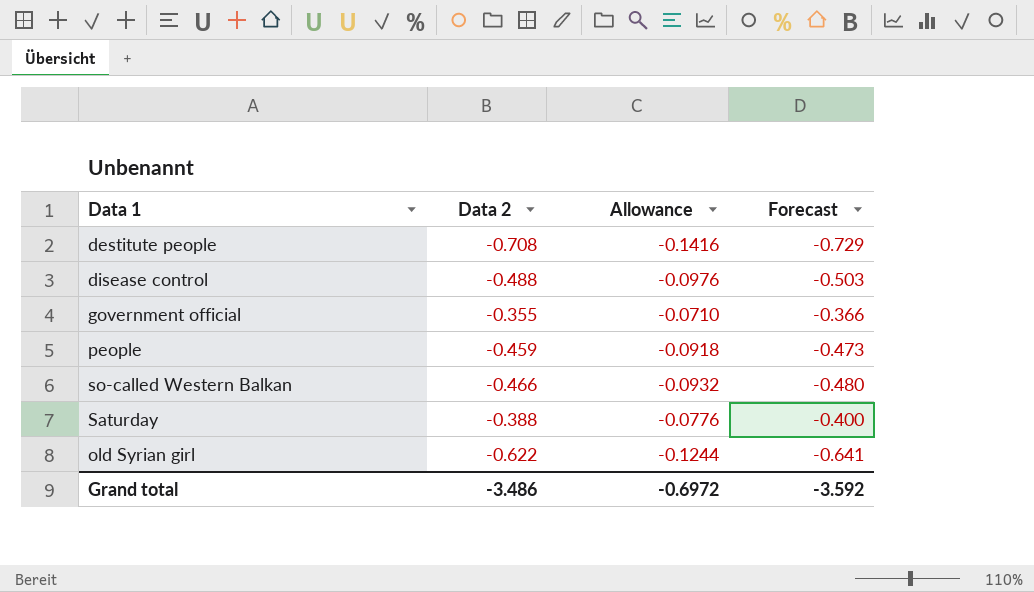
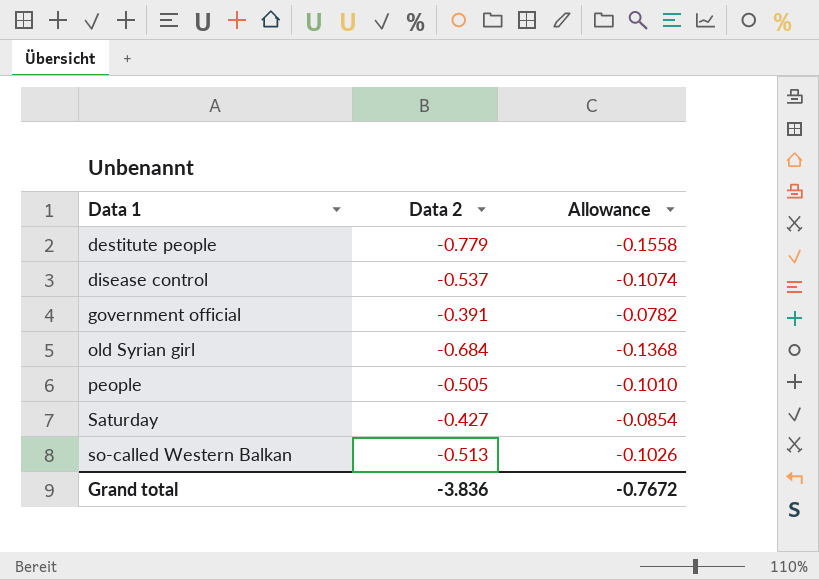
row order: none -> Data 1 ascending
column Forecast | formula: [Data 2] * 1.03 -> none
destitute people | Data 2: -0.708 -> -0.779
destitute people | Allowance: -0.1416 -> -0.1558
disease control | Data 2: -0.488 -> -0.537
disease control | Allowance: -0.0976 -> -0.1074
government official | Data 2: -0.355 -> -0.391
government official | Allowance: -0.0710 -> -0.0782
old Syrian girl | Data 2: -0.622 -> -0.684
old Syrian girl | Allowance: -0.1244 -> -0.1368
people | Data 2: -0.459 -> -0.505
people | Allowance: -0.0918 -> -0.1010
Saturday | Data 2: -0.388 -> -0.427
Saturday | Allowance: -0.0776 -> -0.0854
so-called Western Balkan | Data 2: -0.466 -> -0.513
so-called Western Balkan | Allowance: -0.0932 -> -0.1026
Grand total | Data 2: -3.486 -> -3.836
Grand total | Allowance: -0.6972 -> -0.7672

